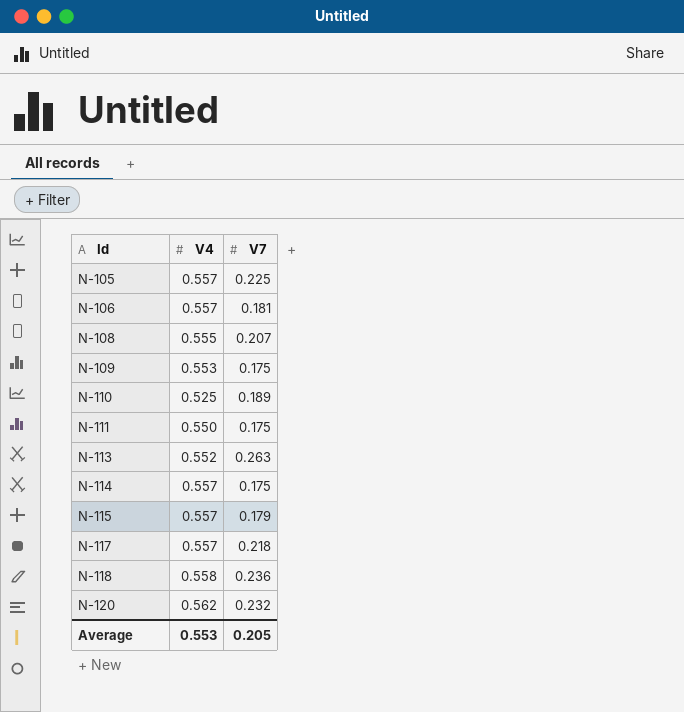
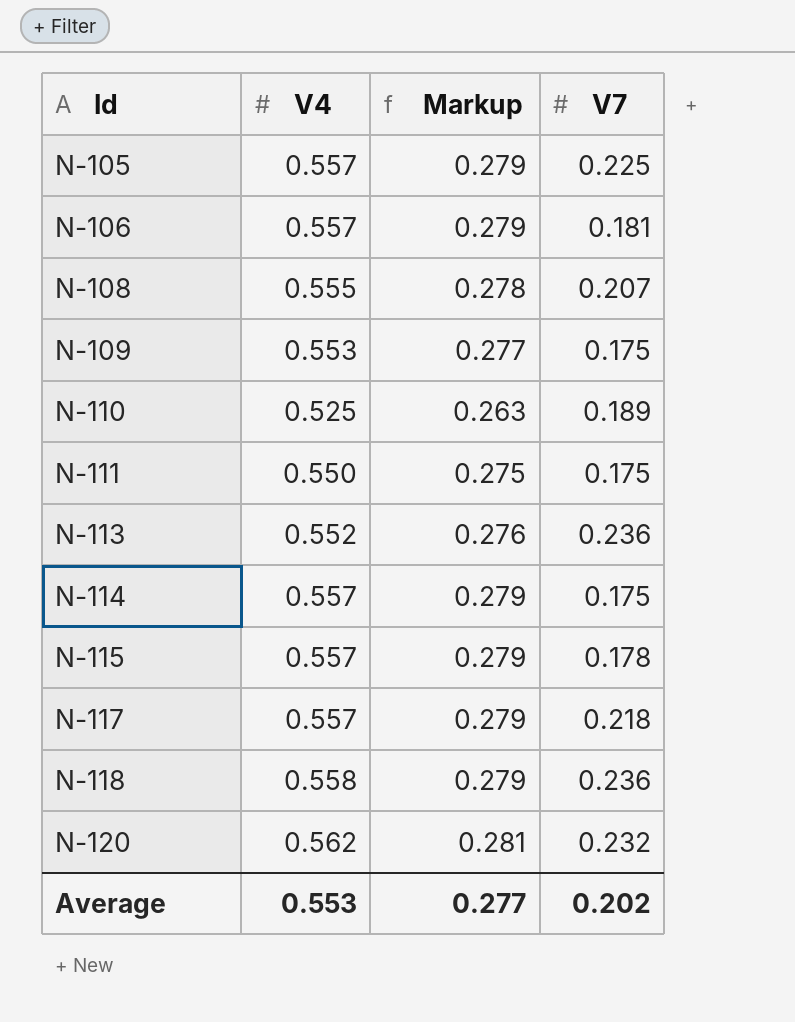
column Markup | formula: none -> [V4] * 0.5
N-113 | V7: 0.263 -> 0.236
N-115 | V7: 0.179 -> 0.178
Average | V7: 0.205 -> 0.202

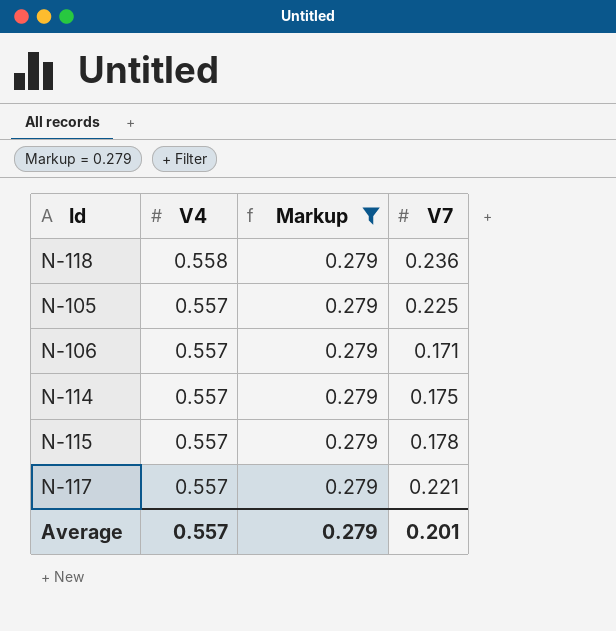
filter: none -> Markup = 0.279
row order: Id ascending -> V4 descending
N-106 | V7: 0.181 -> 0.171
N-117 | V7: 0.218 -> 0.221
Average | V4: 0.553 -> 0.557
Average | Markup: 0.277 -> 0.279
Average | V7: 0.202 -> 0.201

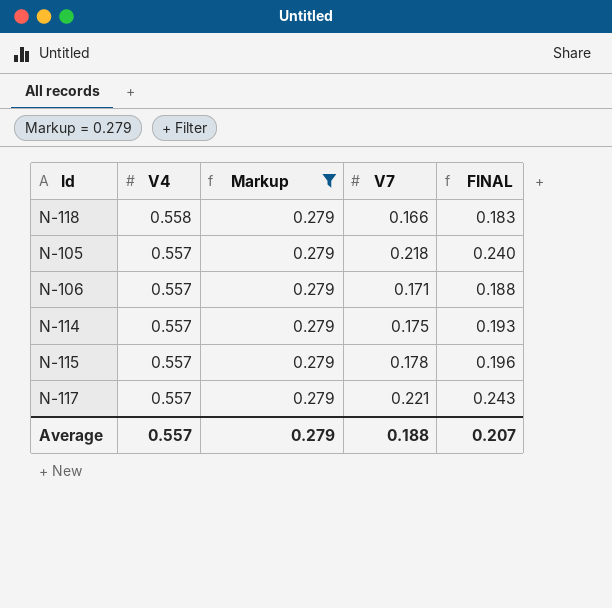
column FINAL | formula: none -> [V7] * 1.1
N-118 | V7: 0.236 -> 0.166
N-105 | V7: 0.225 -> 0.218
Average | V7: 0.201 -> 0.188

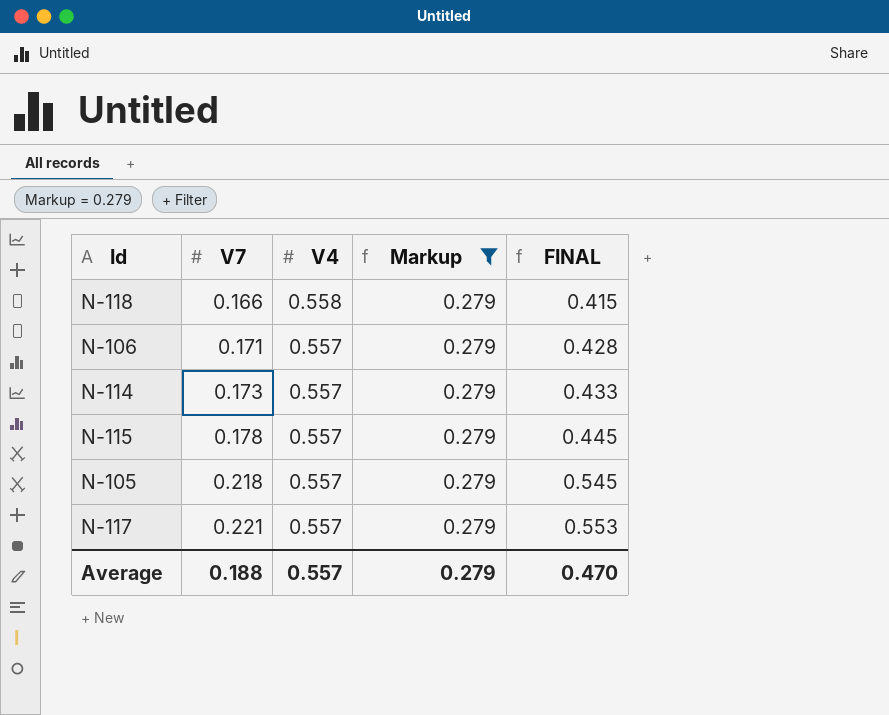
row order: V4 descending -> V7 ascending
column V7 | position: 4 -> 2
column FINAL | formula: [V7] * 1.1 -> [V7] * 2.5
N-114 | V7: 0.175 -> 0.173
Average | FINAL: 0.207 -> 0.470

